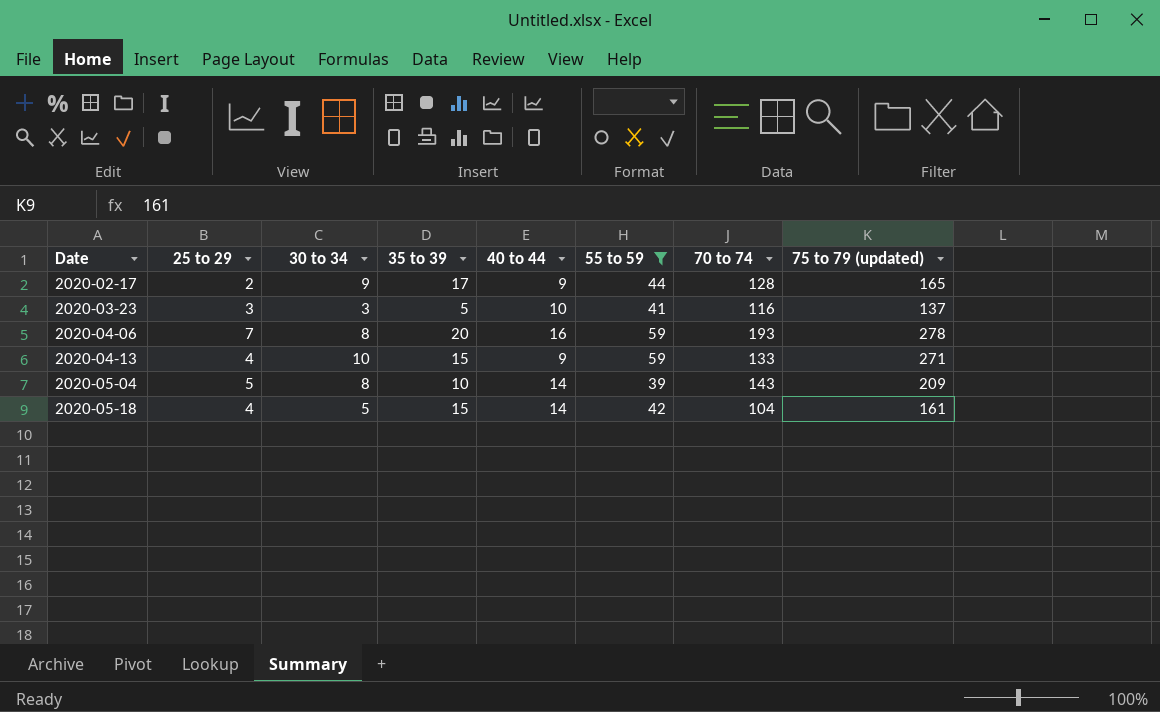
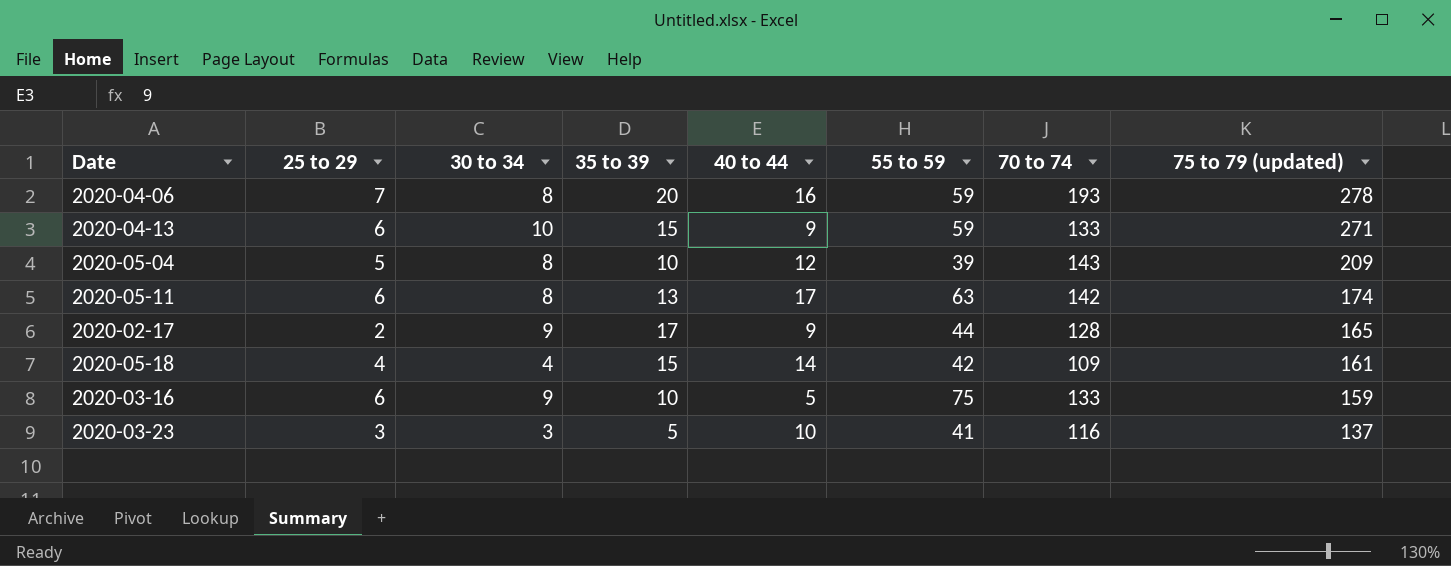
filter: 55 to 59 <= 59 -> none
row order: Date ascending -> 75 to 79 (updated) descending
2020-04-13 | 25 to 29: 4 -> 6
2020-05-04 | 40 to 44: 14 -> 12
2020-05-18 | 30 to 34: 5 -> 4
2020-05-18 | 70 to 74: 104 -> 109

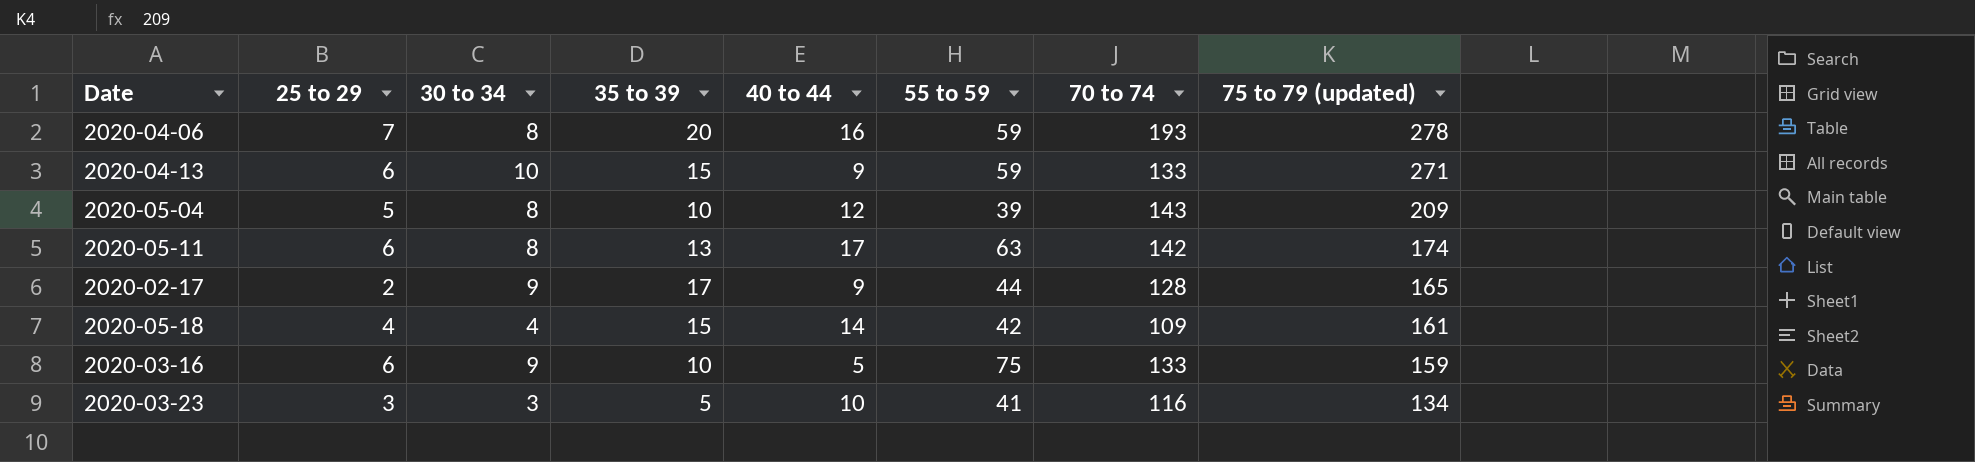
2020-03-23 | 75 to 79 (updated): 137 -> 134

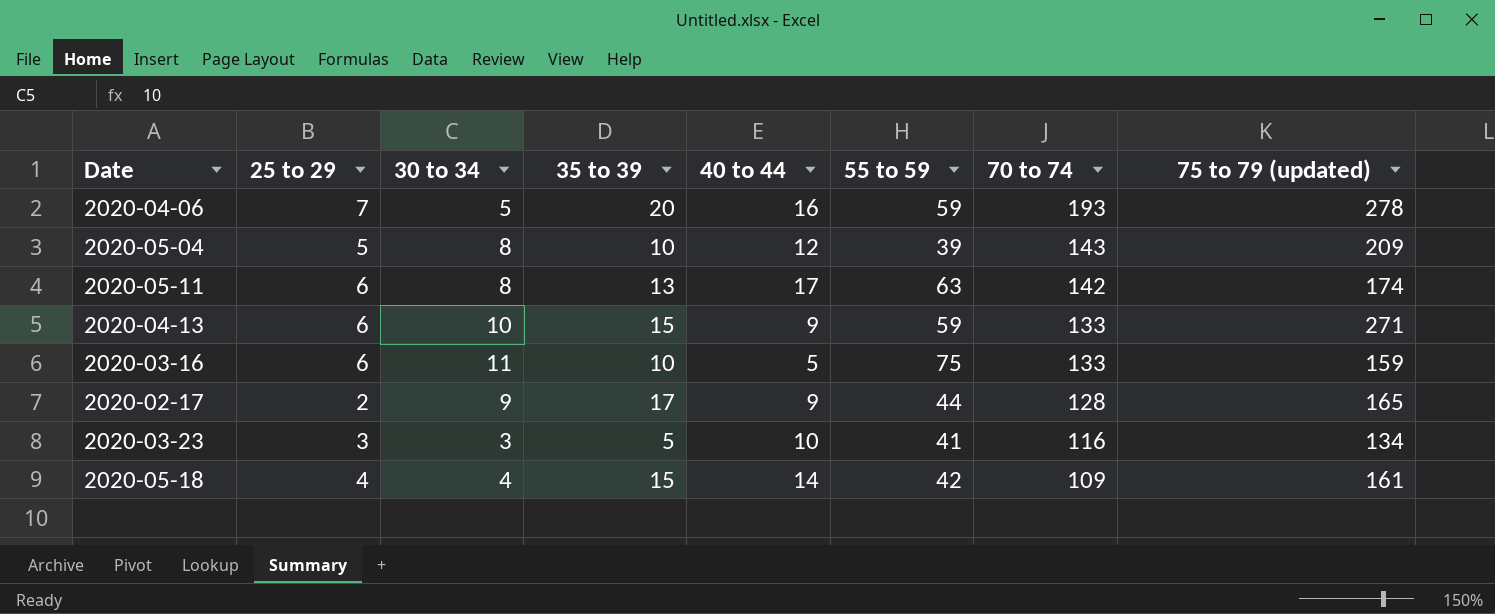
row order: 75 to 79 (updated) descending -> 70 to 74 descending
2020-04-06 | 30 to 34: 8 -> 5
2020-03-16 | 30 to 34: 9 -> 11

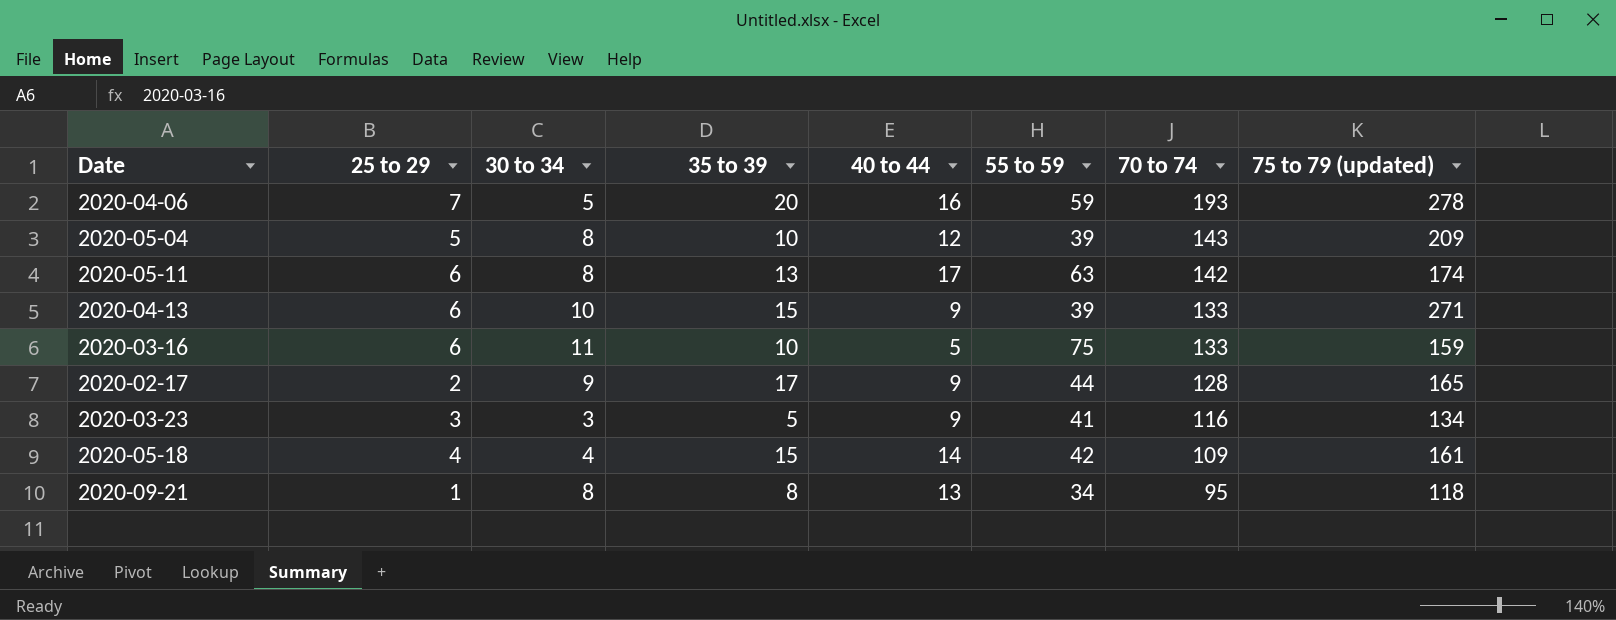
2020-04-13 | 55 to 59: 59 -> 39
2020-03-23 | 40 to 44: 10 -> 9
row 2020-09-21: none -> 1 | 8 | 8 | 13 | 34 | 95 | 118

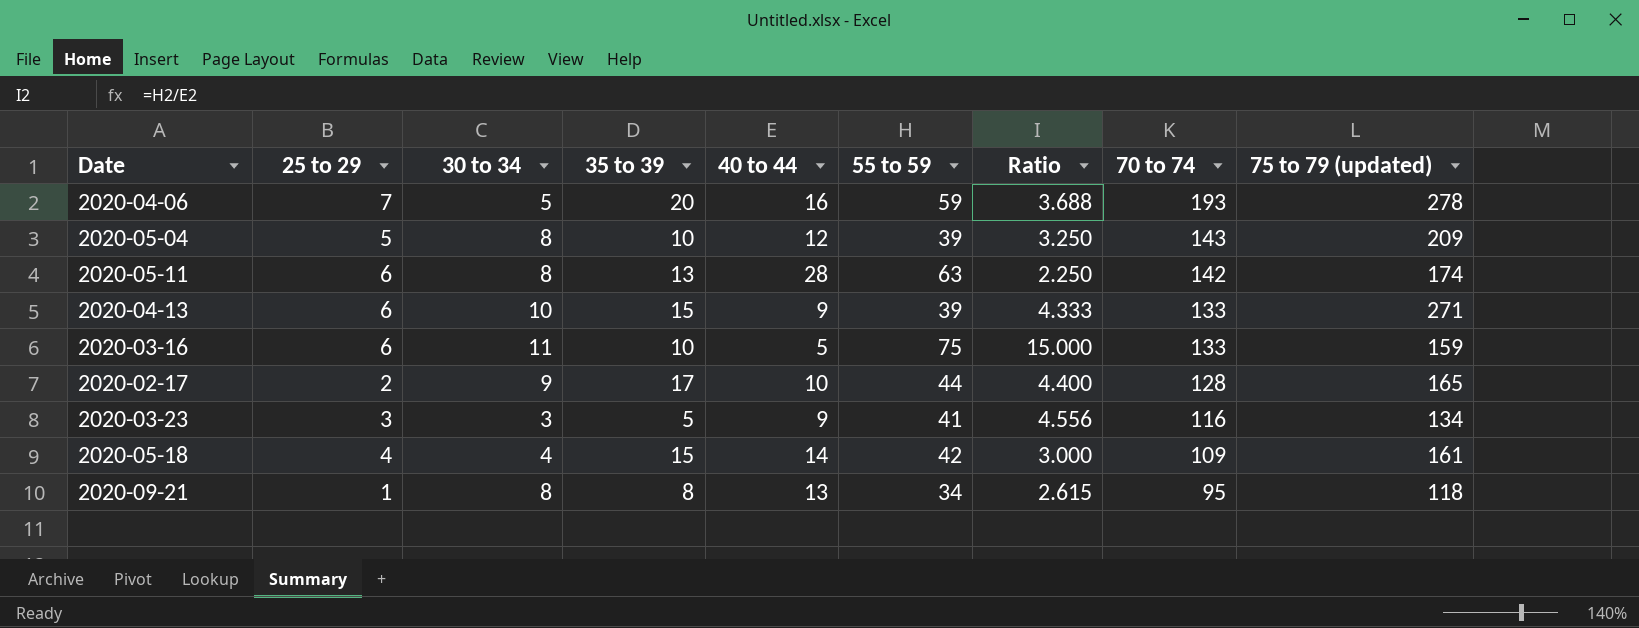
column Ratio | formula: none -> [55 to 59] / [40 to 44]
2020-05-11 | 40 to 44: 17 -> 28
2020-02-17 | 40 to 44: 9 -> 10

